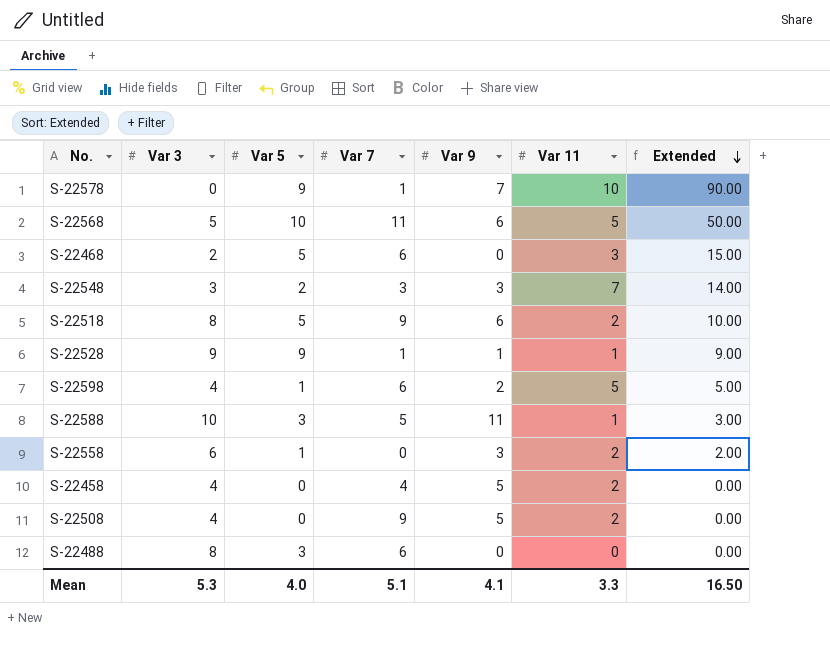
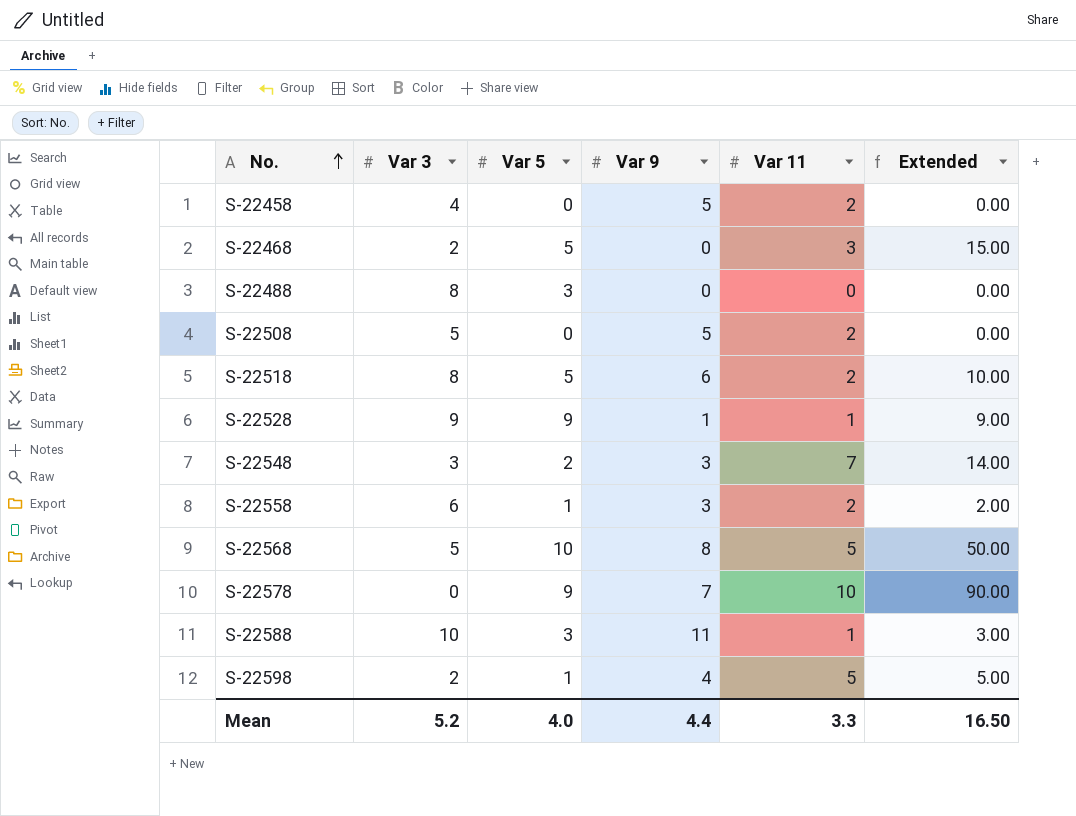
row order: Extended descending -> No. ascending
column Var 7 | position: 4 -> none
S-22508 | Var 3: 4 -> 5
S-22568 | Var 9: 6 -> 8
S-22598 | Var 3: 4 -> 2
S-22598 | Var 9: 2 -> 4
Mean | Var 3: 5.3 -> 5.2
Mean | Var 9: 4.1 -> 4.4

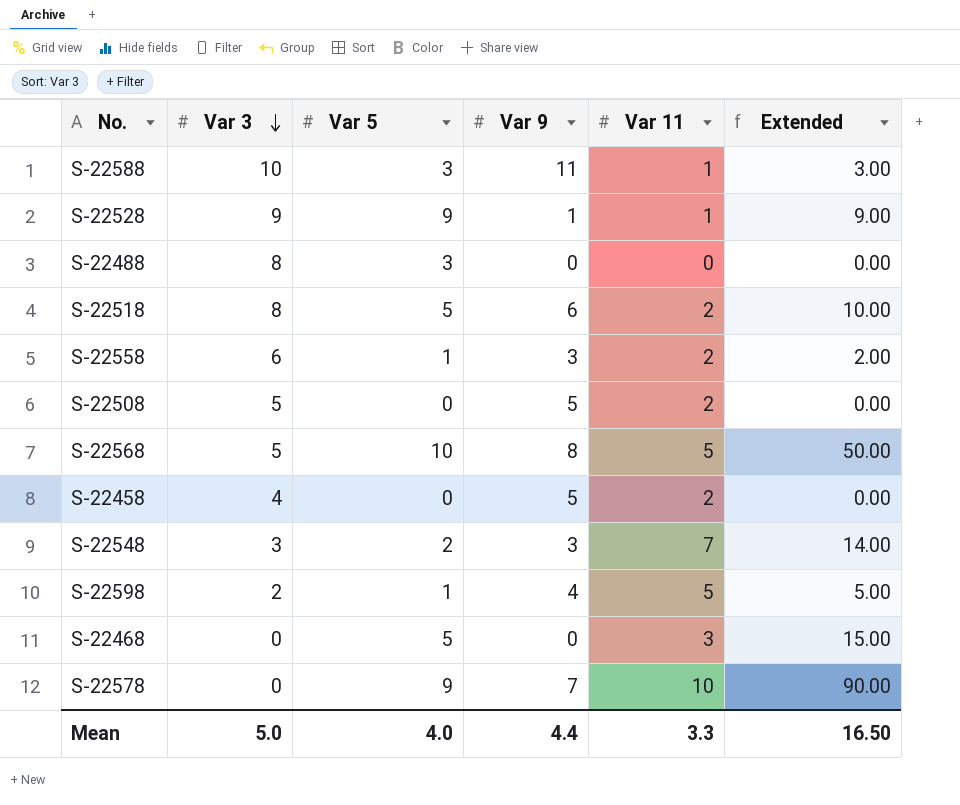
row order: No. ascending -> Var 3 descending
S-22468 | Var 3: 2 -> 0
Mean | Var 3: 5.2 -> 5.0

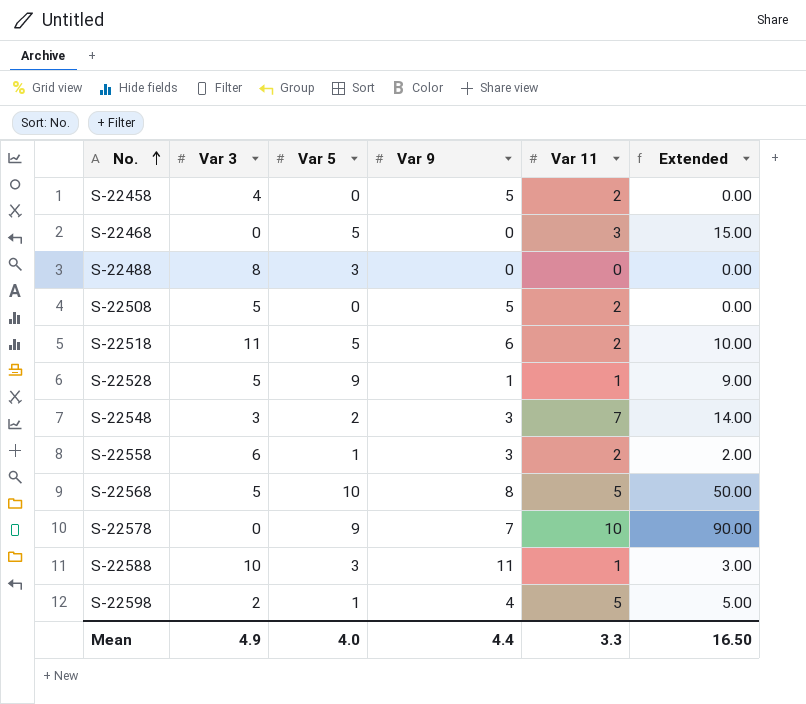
row order: Var 3 descending -> No. ascending
S-22518 | Var 3: 8 -> 11
S-22528 | Var 3: 9 -> 5
Mean | Var 3: 5.0 -> 4.9

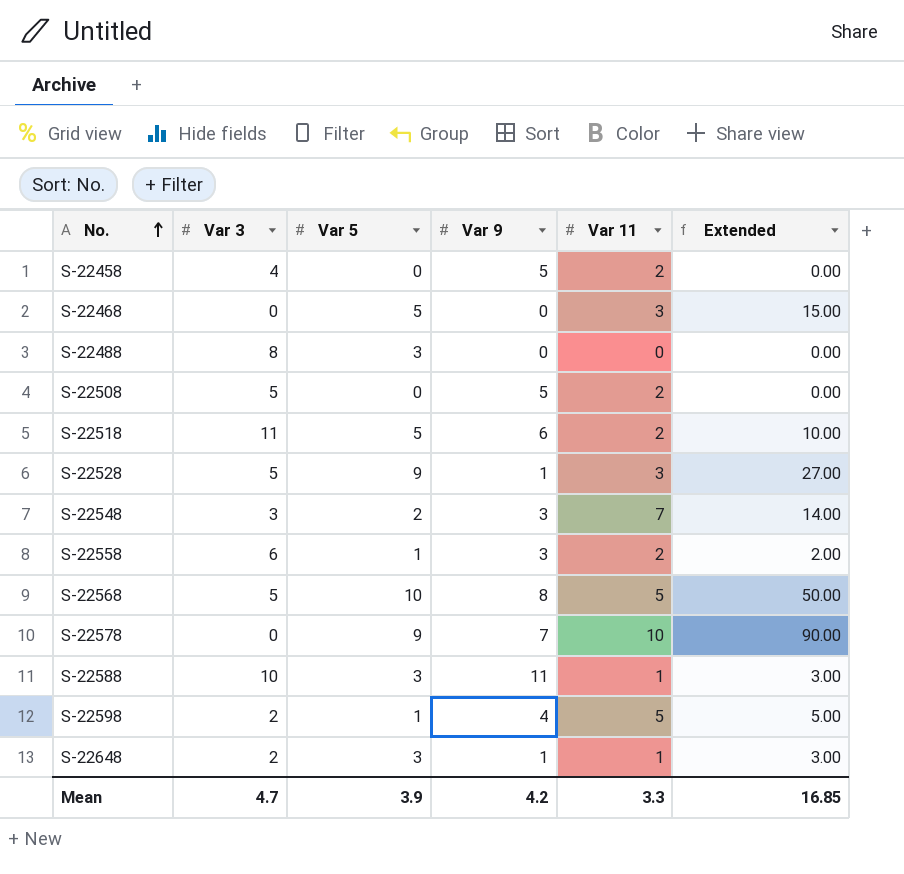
S-22528 | Var 11: 1 -> 3
S-22528 | Extended: 9.00 -> 27.00
row S-22648: none -> 2 | 3 | 1 | 1 | 3.00
Mean | Var 3: 4.9 -> 4.7
Mean | Var 5: 4.0 -> 3.9
Mean | Var 9: 4.4 -> 4.2
Mean | Extended: 16.50 -> 16.85

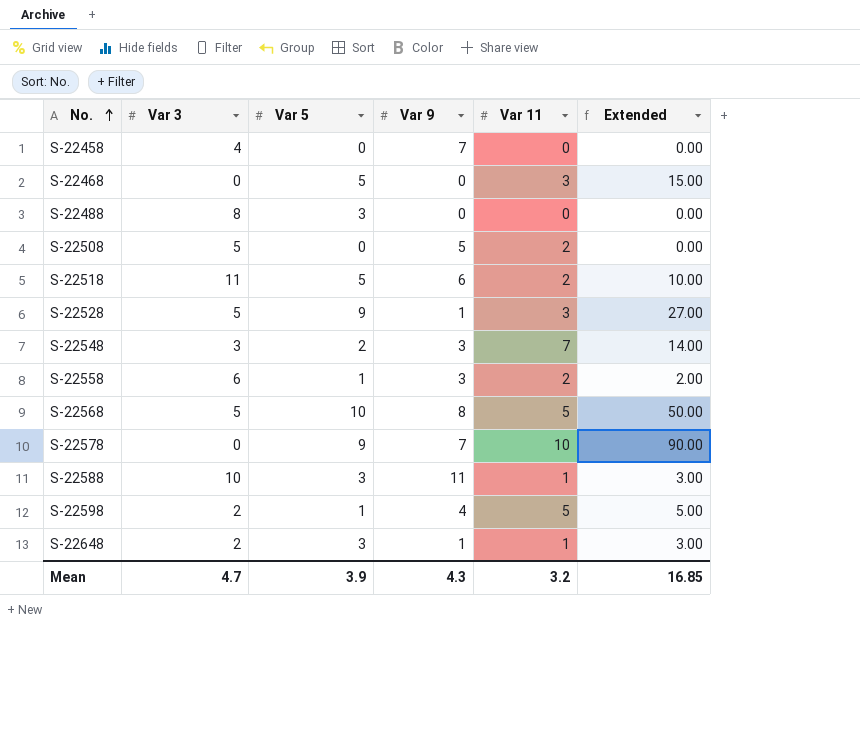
S-22458 | Var 9: 5 -> 7
S-22458 | Var 11: 2 -> 0
Mean | Var 9: 4.2 -> 4.3
Mean | Var 11: 3.3 -> 3.2

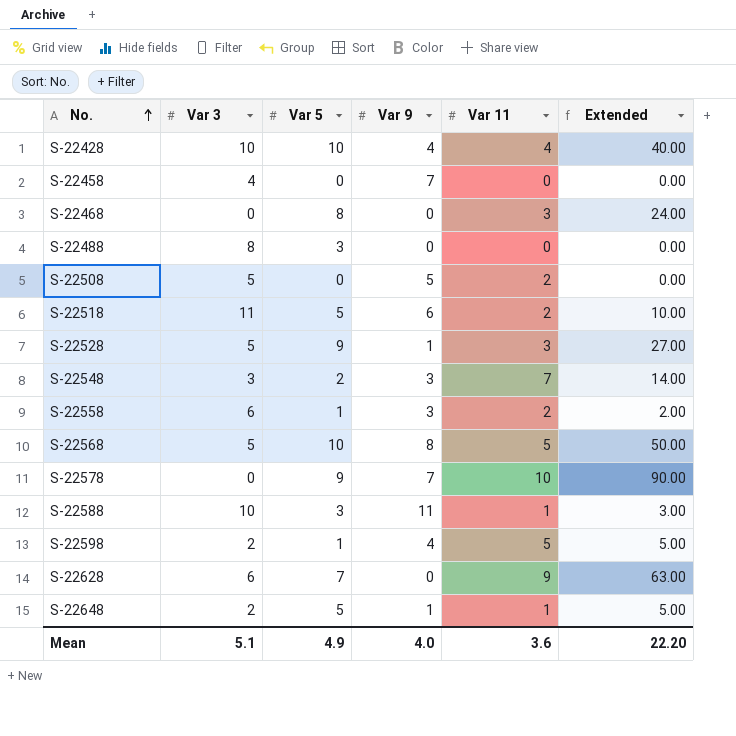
row S-22428: none -> 10 | 10 | 4 | 4 | 40.00
S-22468 | Var 5: 5 -> 8
S-22468 | Extended: 15.00 -> 24.00
row S-22628: none -> 6 | 7 | 0 | 9 | 63.00
S-22648 | Var 5: 3 -> 5
S-22648 | Extended: 3.00 -> 5.00
Mean | Var 3: 4.7 -> 5.1
Mean | Var 5: 3.9 -> 4.9
Mean | Var 9: 4.3 -> 4.0
Mean | Var 11: 3.2 -> 3.6
Mean | Extended: 16.85 -> 22.20

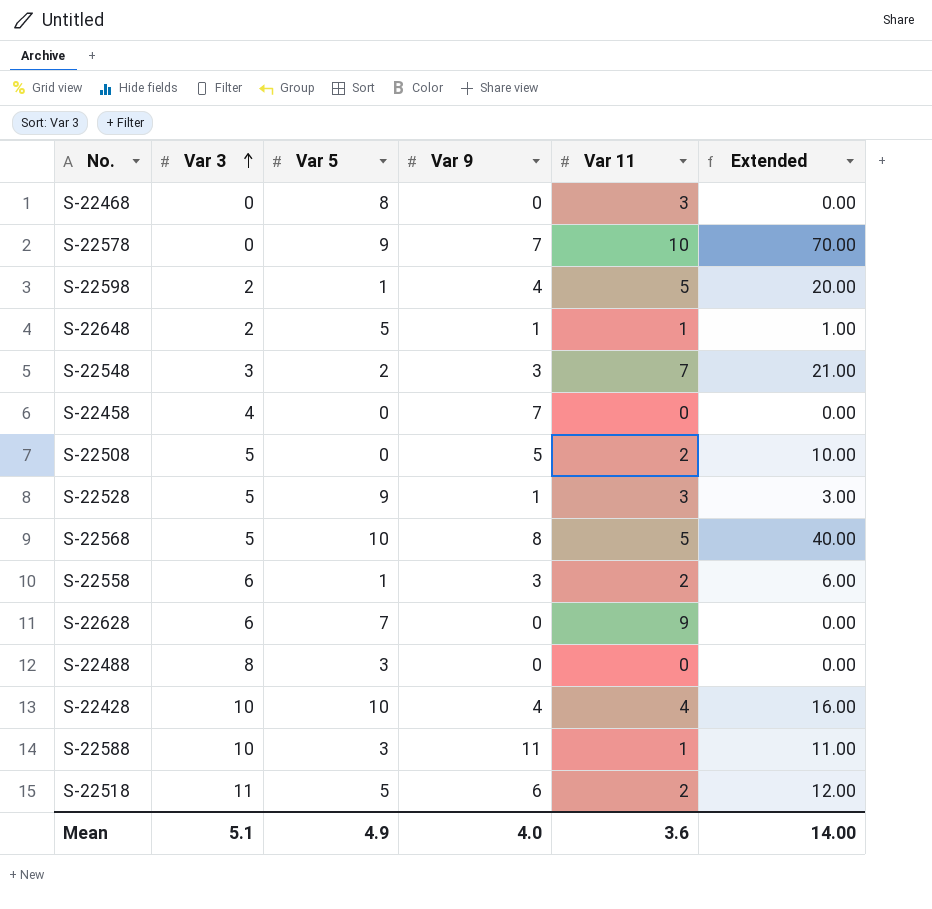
row order: No. ascending -> Var 3 ascending
column Extended | formula: [Var 5] * [Var 11] -> [Var 9] * [Var 11]
Mean | Extended: 22.20 -> 14.00

